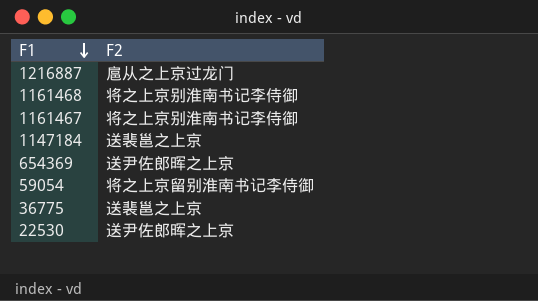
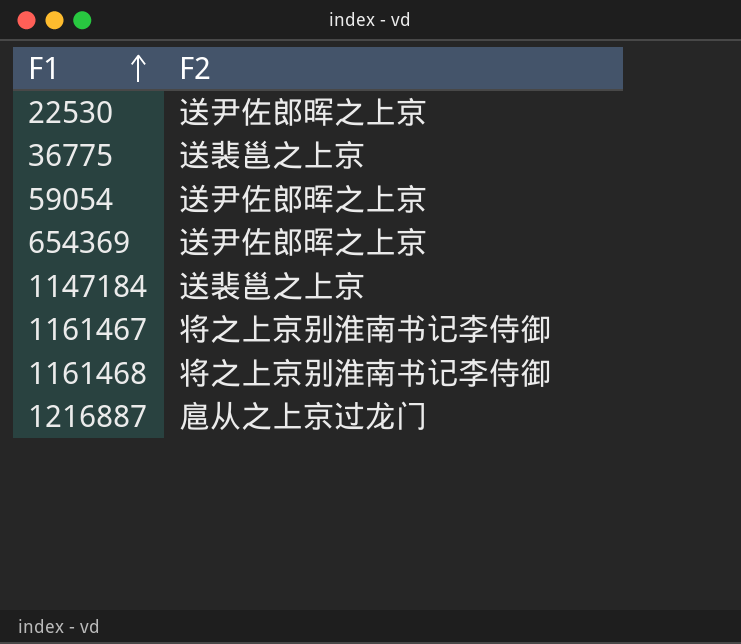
row order: F1 descending -> F1 ascending
59054 | F2: 将之上京留别淮南书记李侍御 -> 送尹佐郎晖之上京

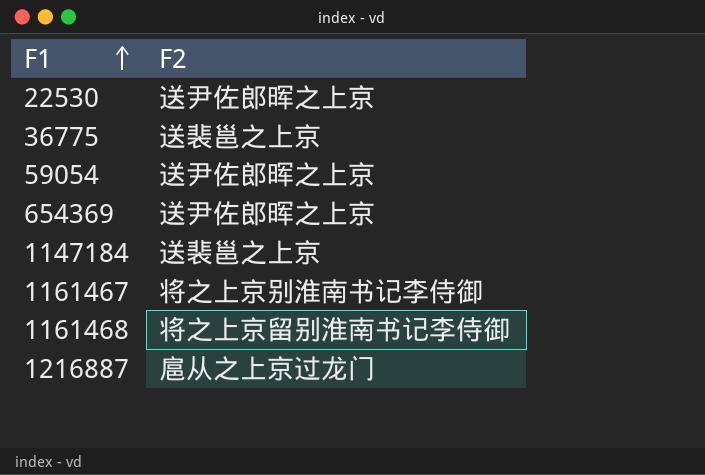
1161468 | F2: 将之上京别淮南书记李侍御 -> 将之上京留别淮南书记李侍御

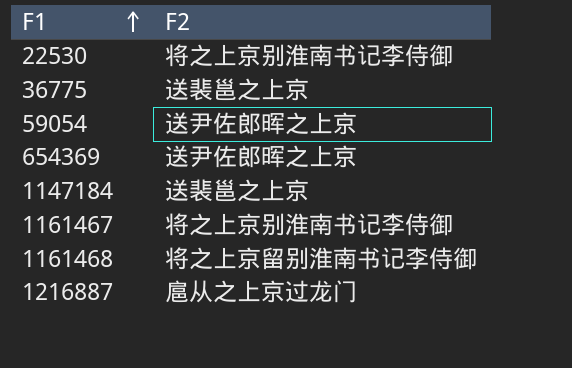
22530 | F2: 送尹佐郎晖之上京 -> 将之上京别淮南书记李侍御

